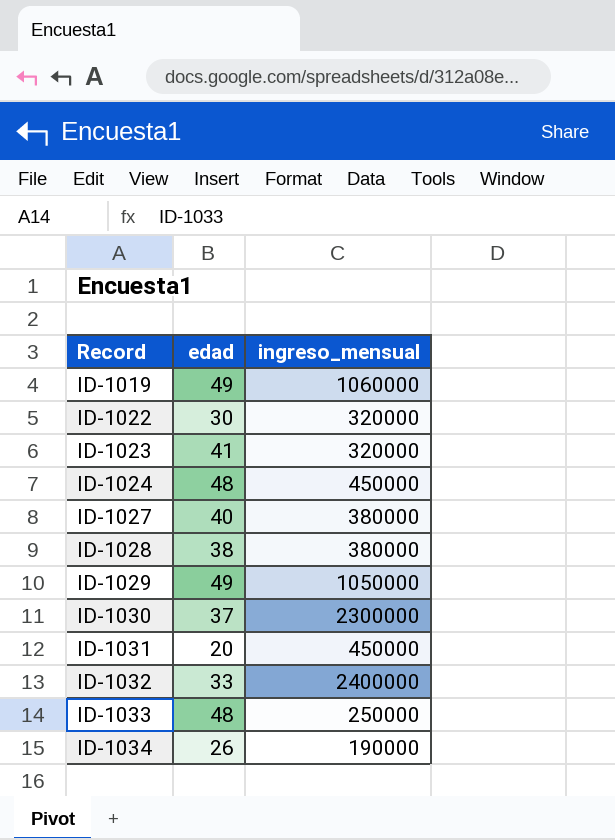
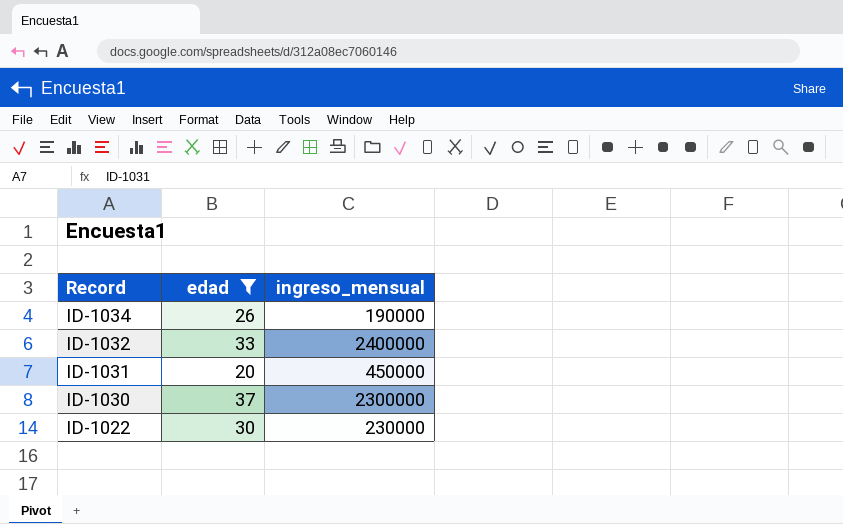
filter: none -> edad <= 37
row order: Record ascending -> Record descending
ID-1022 | ingreso_mensual: 320000 -> 230000

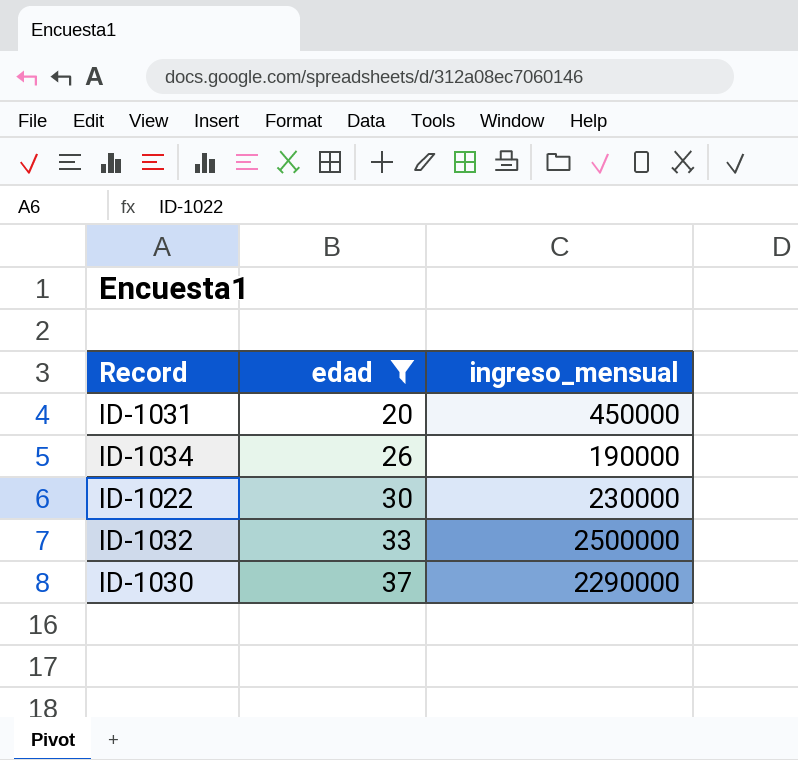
row order: Record descending -> edad ascending
ID-1032 | ingreso_mensual: 2400000 -> 2500000
ID-1030 | ingreso_mensual: 2300000 -> 2290000

